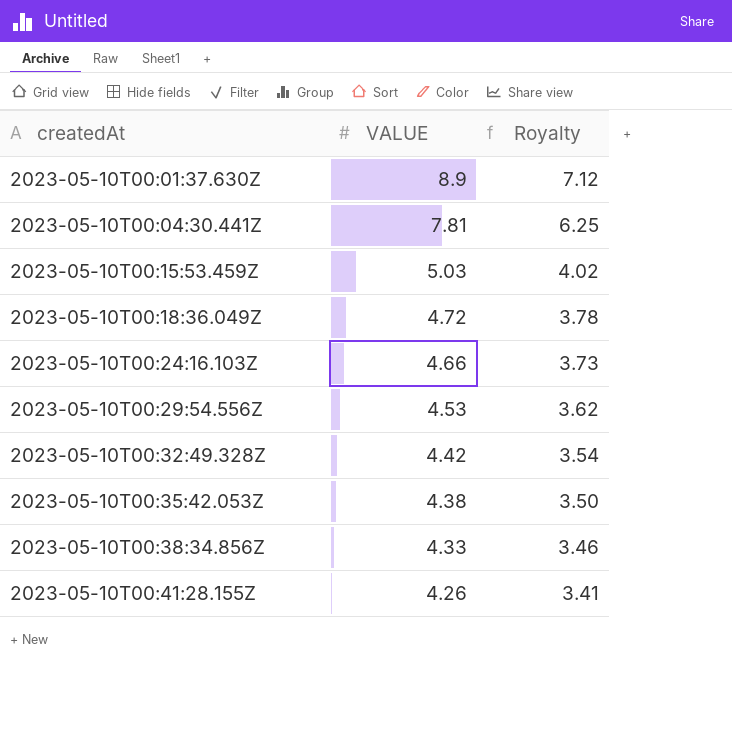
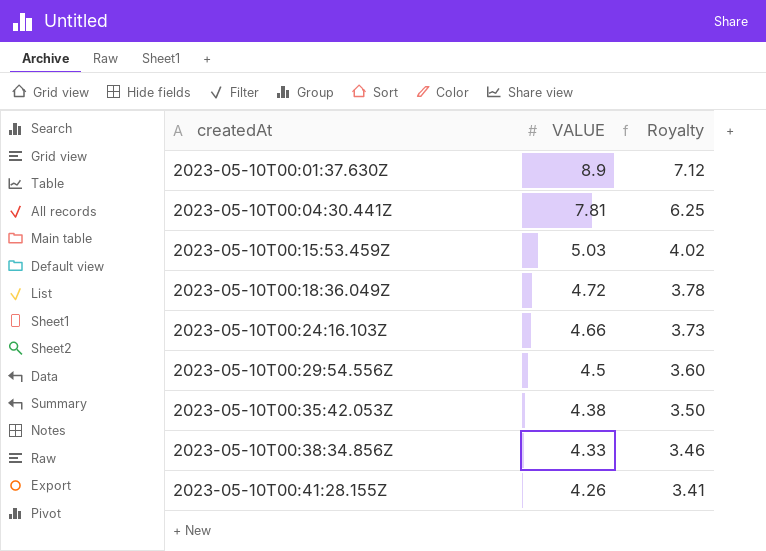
row 2023-05-10T00:32:49.328Z: 4.42 | 3.54 -> none
2023-05-10T00:29:54.556Z | VALUE: 4.53 -> 4.5
2023-05-10T00:29:54.556Z | Royalty: 3.62 -> 3.60

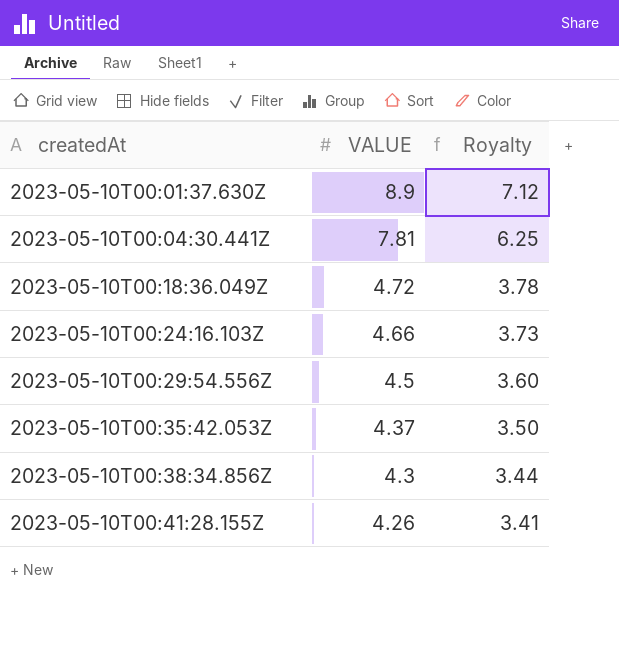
row 2023-05-10T00:15:53.459Z: 5.03 | 4.02 -> none
2023-05-10T00:35:42.053Z | VALUE: 4.38 -> 4.37
2023-05-10T00:38:34.856Z | VALUE: 4.33 -> 4.3
2023-05-10T00:38:34.856Z | Royalty: 3.46 -> 3.44

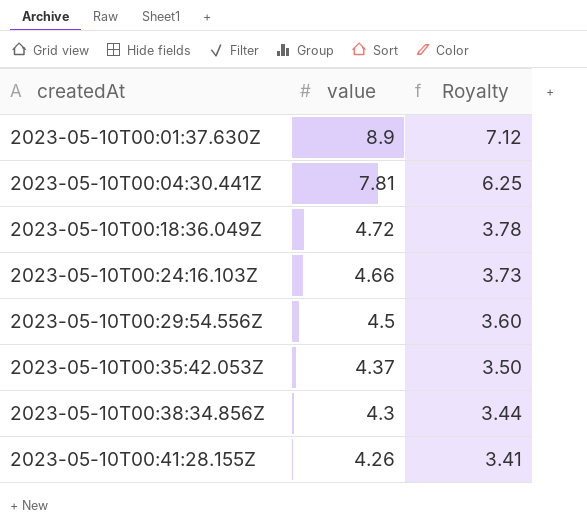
column name: VALUE -> value

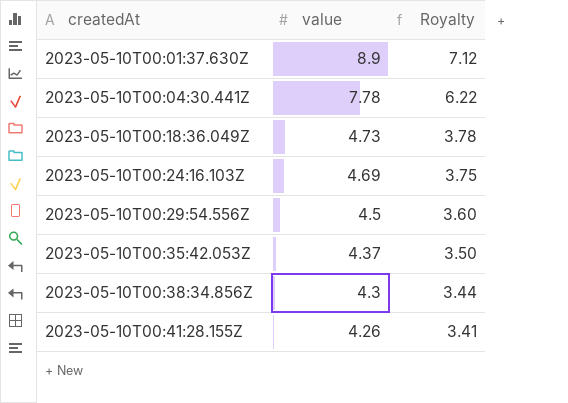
2023-05-10T00:04:30.441Z | value: 7.81 -> 7.78
2023-05-10T00:04:30.441Z | Royalty: 6.25 -> 6.22
2023-05-10T00:18:36.049Z | value: 4.72 -> 4.73
2023-05-10T00:24:16.103Z | value: 4.66 -> 4.69
2023-05-10T00:24:16.103Z | Royalty: 3.73 -> 3.75

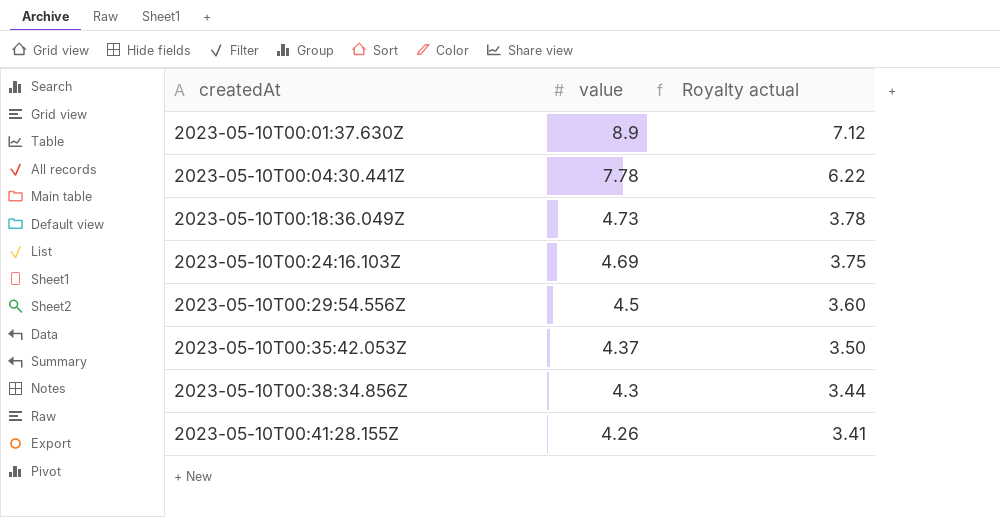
column name: Royalty -> Royalty actual

